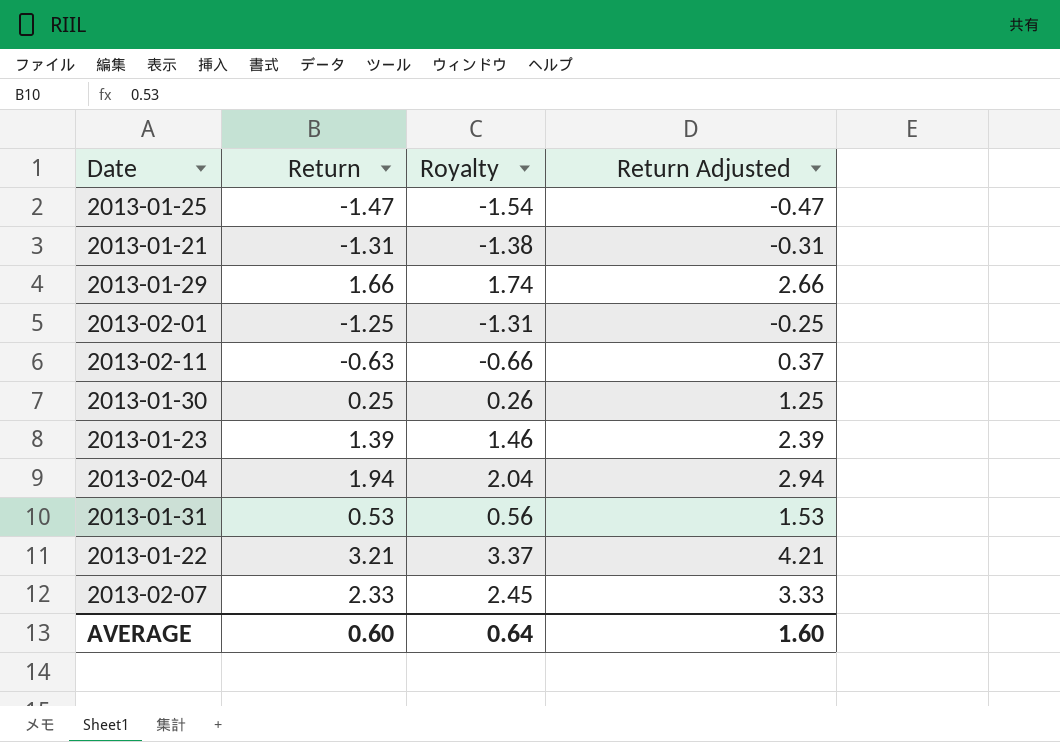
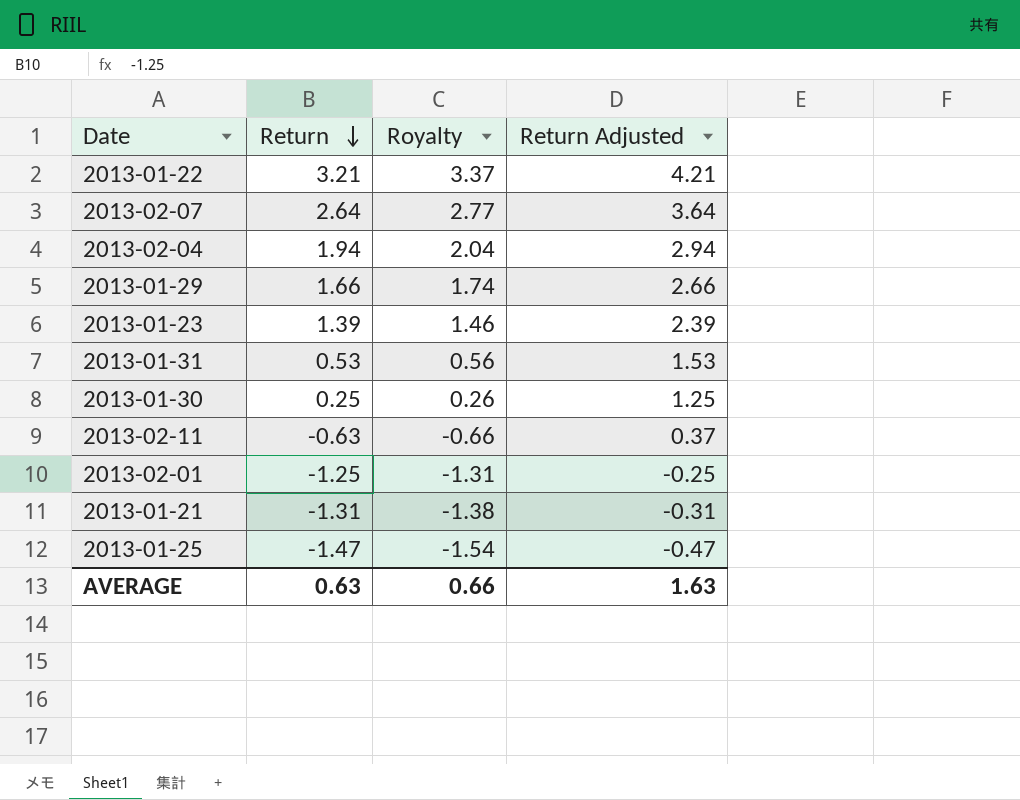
row order: none -> Return descending
2013-02-07 | Return: 2.33 -> 2.64
2013-02-07 | Royalty: 2.45 -> 2.77
2013-02-07 | Return Adjusted: 3.33 -> 3.64
AVERAGE | Return: 0.60 -> 0.63
AVERAGE | Royalty: 0.64 -> 0.66
AVERAGE | Return Adjusted: 1.60 -> 1.63

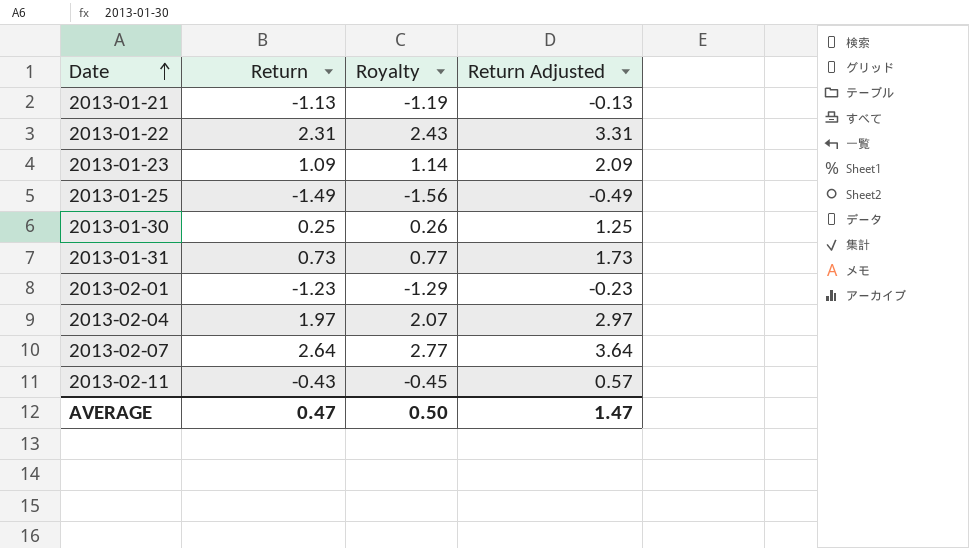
row order: Return descending -> Date ascending
row 2013-01-29: 1.66 | 1.74 | 2.66 -> none
2013-01-21 | Return: -1.31 -> -1.13
2013-01-21 | Royalty: -1.38 -> -1.19
2013-01-21 | Return Adjusted: -0.31 -> -0.13
2013-01-22 | Return: 3.21 -> 2.31
2013-01-22 | Royalty: 3.37 -> 2.43
2013-01-22 | Return Adjusted: 4.21 -> 3.31
2013-01-23 | Return: 1.39 -> 1.09
2013-01-23 | Royalty: 1.46 -> 1.14
2013-01-23 | Return Adjusted: 2.39 -> 2.09
2013-01-25 | Return: -1.47 -> -1.49
2013-01-25 | Royalty: -1.54 -> -1.56
2013-01-25 | Return Adjusted: -0.47 -> -0.49
2013-01-31 | Return: 0.53 -> 0.73
2013-01-31 | Royalty: 0.56 -> 0.77
2013-01-31 | Return Adjusted: 1.53 -> 1.73
2013-02-01 | Return: -1.25 -> -1.23
2013-02-01 | Royalty: -1.31 -> -1.29
2013-02-01 | Return Adjusted: -0.25 -> -0.23
2013-02-04 | Return: 1.94 -> 1.97
2013-02-04 | Royalty: 2.04 -> 2.07
2013-02-04 | Return Adjusted: 2.94 -> 2.97
2013-02-11 | Return: -0.63 -> -0.43
2013-02-11 | Royalty: -0.66 -> -0.45
2013-02-11 | Return Adjusted: 0.37 -> 0.57
AVERAGE | Return: 0.63 -> 0.47
AVERAGE | Royalty: 0.66 -> 0.50
AVERAGE | Return Adjusted: 1.63 -> 1.47

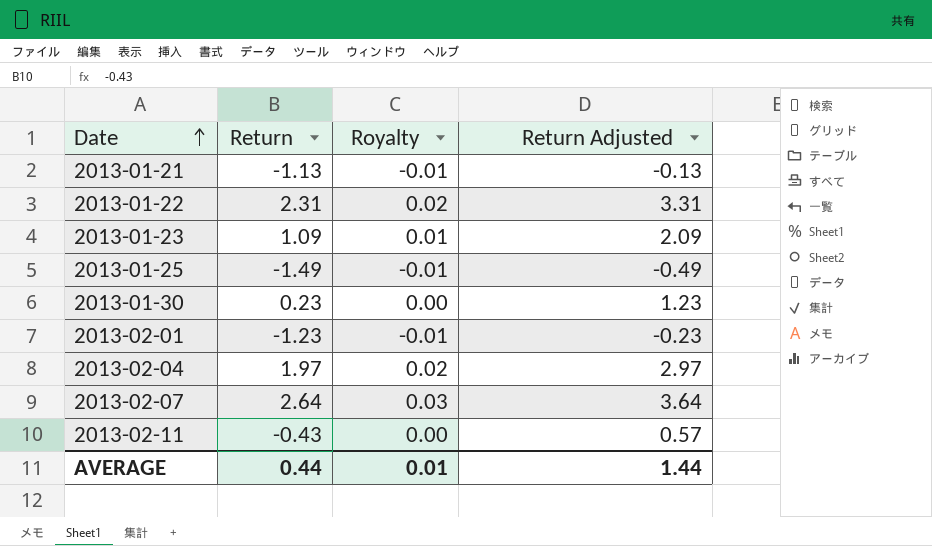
column Royalty | formula: [Return] * 1.05 -> [Return] * 0.01
row 2013-01-31: 0.73 | 0.77 | 1.73 -> none
2013-01-30 | Return: 0.25 -> 0.23
2013-01-30 | Return Adjusted: 1.25 -> 1.23
AVERAGE | Return: 0.47 -> 0.44
AVERAGE | Royalty: 0.50 -> 0.01
AVERAGE | Return Adjusted: 1.47 -> 1.44

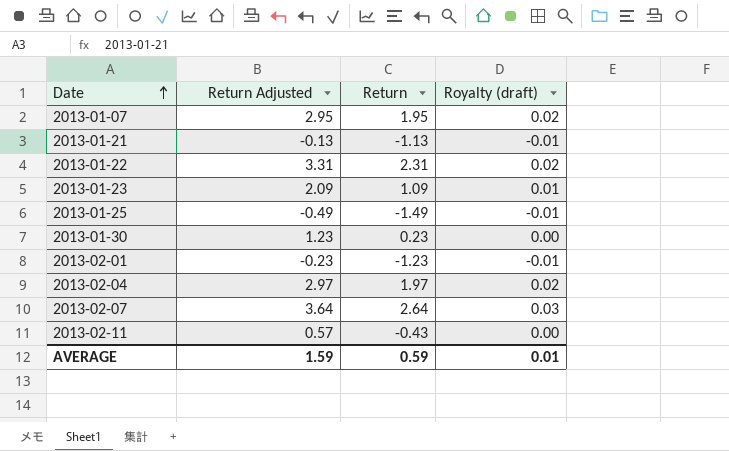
column Return Adjusted | position: 4 -> 2
column name: Royalty -> Royalty (draft)
row 2013-01-07: none -> 2.95 | 1.95 | 0.02
AVERAGE | Return Adjusted: 1.44 -> 1.59
AVERAGE | Return: 0.44 -> 0.59

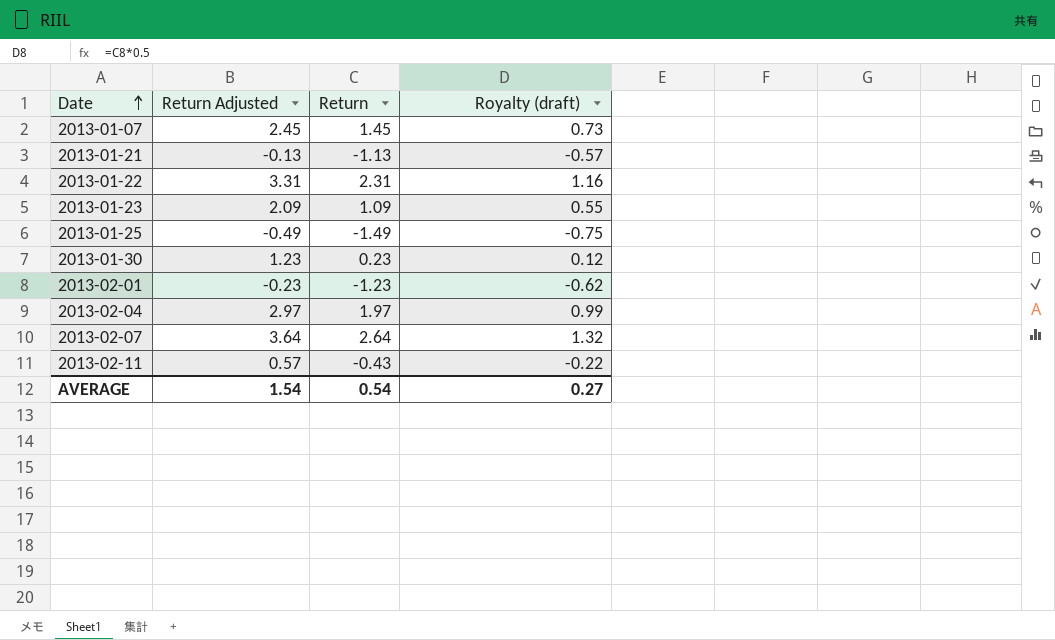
column Royalty (draft) | formula: [Return] * 0.01 -> [Return] * 0.5
2013-01-07 | Return Adjusted: 2.95 -> 2.45
2013-01-07 | Return: 1.95 -> 1.45
AVERAGE | Return Adjusted: 1.59 -> 1.54
AVERAGE | Return: 0.59 -> 0.54
AVERAGE | Royalty (draft): 0.01 -> 0.27

